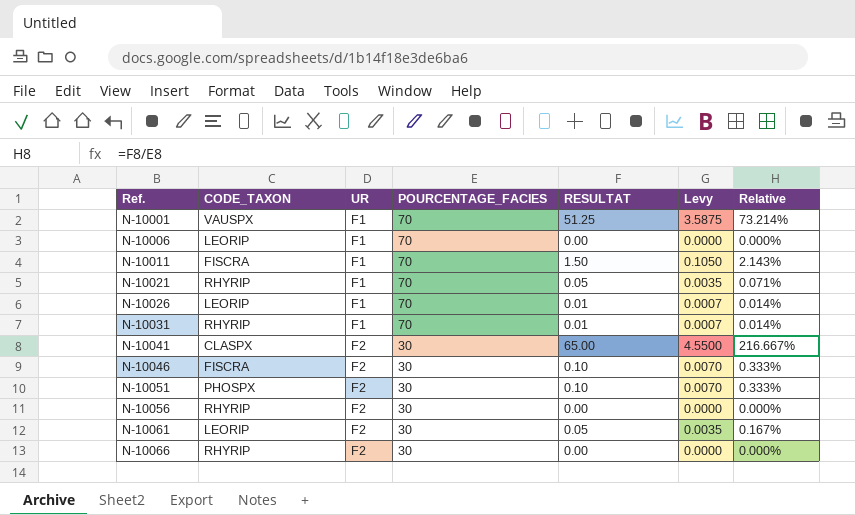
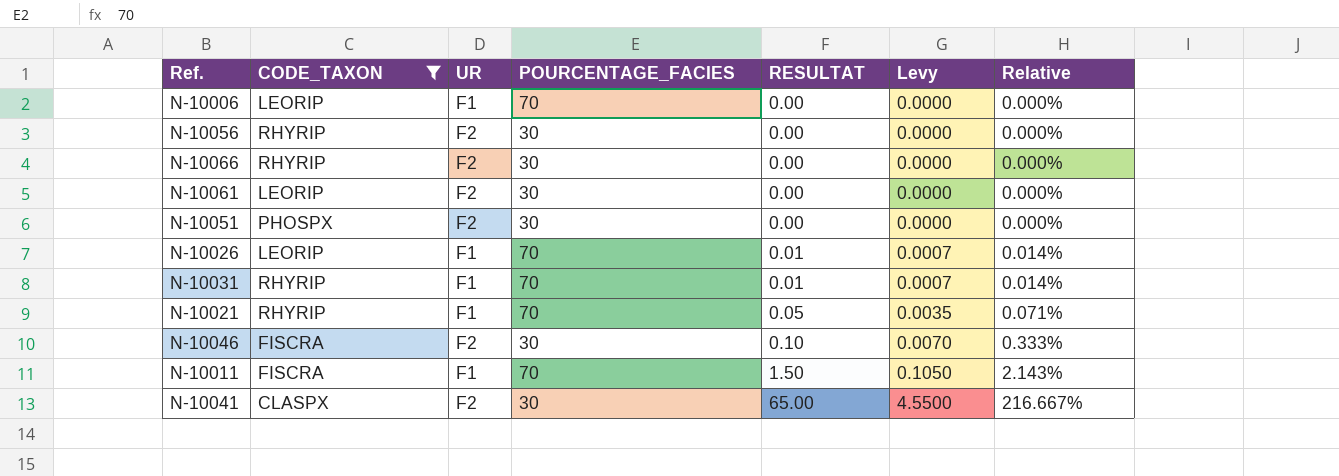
filter: none -> CODE_TAXON != VAUSPX
row order: Ref. ascending -> RESULTAT ascending
N-10061 | RESULTAT: 0.05 -> 0.00
N-10061 | Levy: 0.0035 -> 0.0000
N-10061 | Relative: 0.167% -> 0.000%
N-10051 | RESULTAT: 0.10 -> 0.00
N-10051 | Levy: 0.0070 -> 0.0000
N-10051 | Relative: 0.333% -> 0.000%

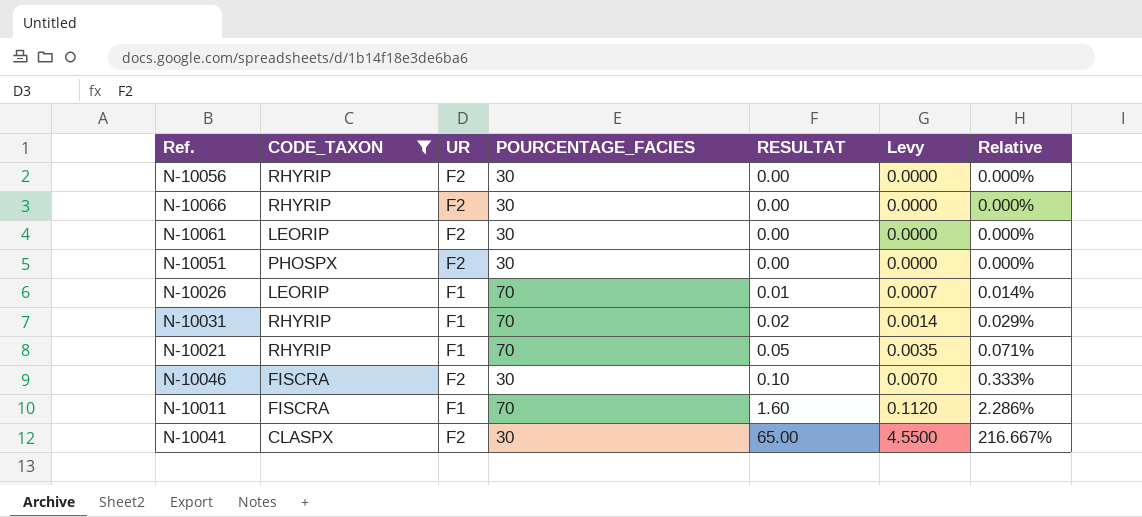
row N-10006: LEORIP | F1 | 70 | 0.00 | 0.0000 | 0.000% -> none
N-10031 | RESULTAT: 0.01 -> 0.02
N-10031 | Levy: 0.0007 -> 0.0014
N-10031 | Relative: 0.014% -> 0.029%
N-10011 | RESULTAT: 1.50 -> 1.60
N-10011 | Levy: 0.1050 -> 0.1120
N-10011 | Relative: 2.143% -> 2.286%

